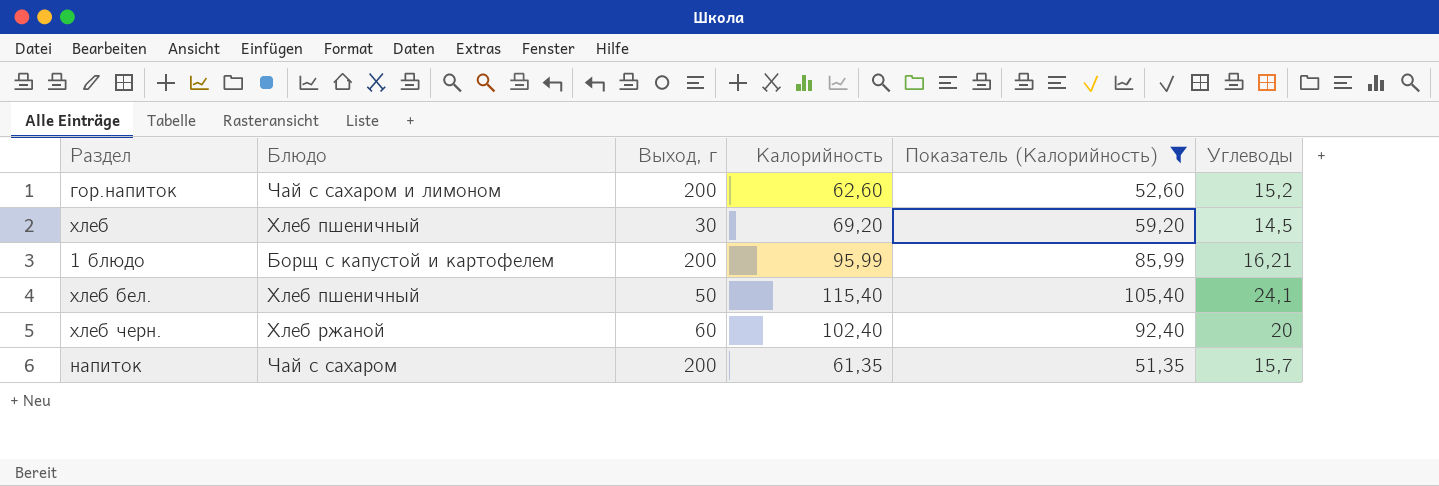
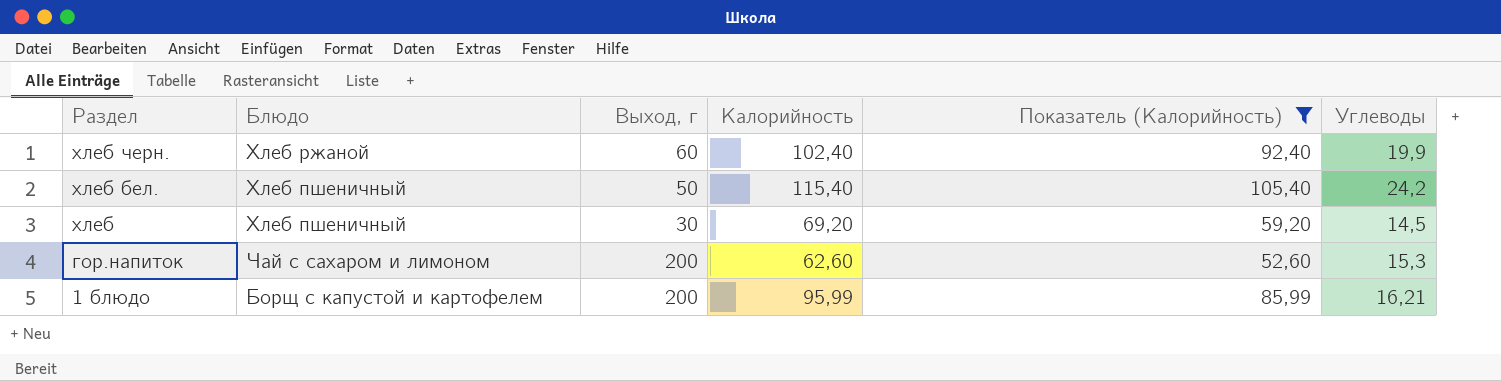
row order: none -> Раздел descending
row напиток: Чай с сахаром | 200 | 61,35 | 51,35 | 15,7 -> none
хлеб черн. | Углеводы: 20 -> 19,9
хлеб бел. | Углеводы: 24,1 -> 24,2
гор.напиток | Углеводы: 15,2 -> 15,3

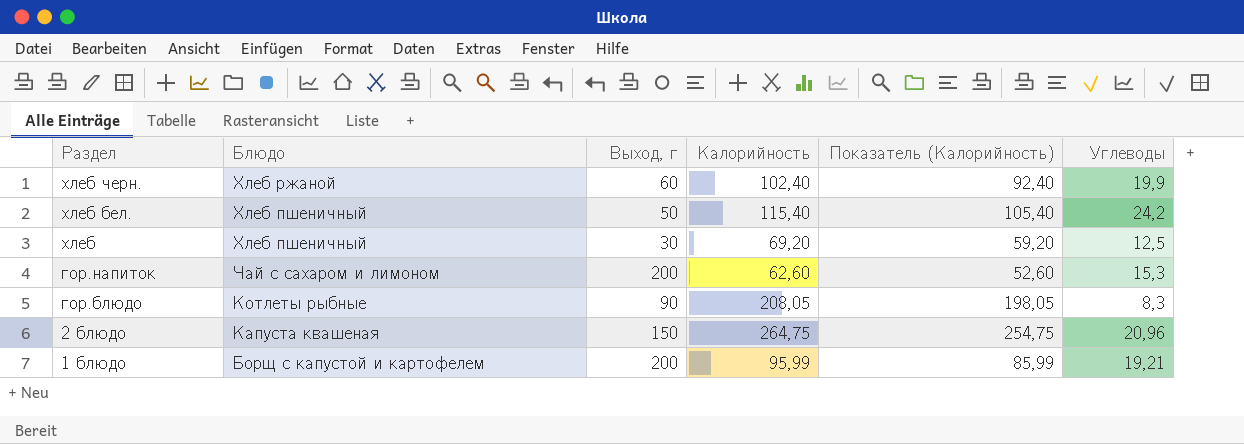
filter: Показатель (Калорийность) <= 105,40 -> none
хлеб | Углеводы: 14,5 -> 12,5
1 блюдо | Углеводы: 16,21 -> 19,21

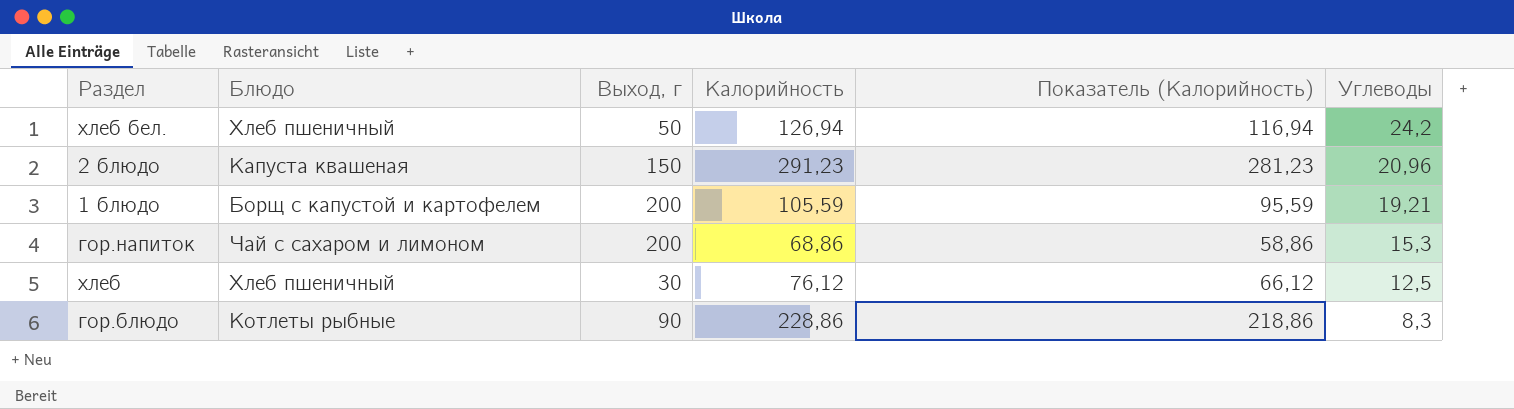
row order: Раздел descending -> Углеводы descending
row хлеб черн.: Хлеб ржаной | 60 | 102,40 | 92,40 | 19,9 -> none
хлеб бел. | Калорийность: 115,40 -> 126,94
хлеб бел. | Показатель (Калорийность): 105,40 -> 116,94
2 блюдо | Калорийность: 264,75 -> 291,23
2 блюдо | Показатель (Калорийность): 254,75 -> 281,23
1 блюдо | Калорийность: 95,99 -> 105,59
1 блюдо | Показатель (Калорийность): 85,99 -> 95,59
гор.напиток | Калорийность: 62,60 -> 68,86
гор.напиток | Показатель (Калорийность): 52,60 -> 58,86
хлеб | Калорийность: 69,20 -> 76,12
хлеб | Показатель (Калорийность): 59,20 -> 66,12
гор.блюдо | Калорийность: 208,05 -> 228,86
гор.блюдо | Показатель (Калорийность): 198,05 -> 218,86

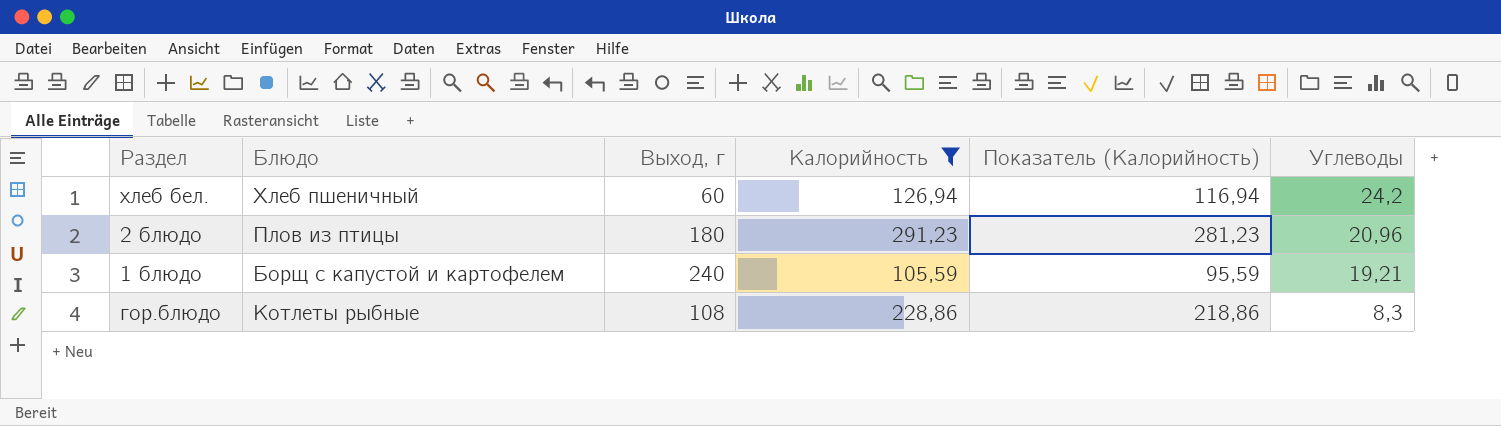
filter: none -> Калорийность >= 105,59
хлеб бел. | Выход, г: 50 -> 60
2 блюдо | Блюдо: Капуста квашеная -> Плов из птицы
2 блюдо | Выход, г: 150 -> 180
1 блюдо | Выход, г: 200 -> 240
гор.блюдо | Выход, г: 90 -> 108

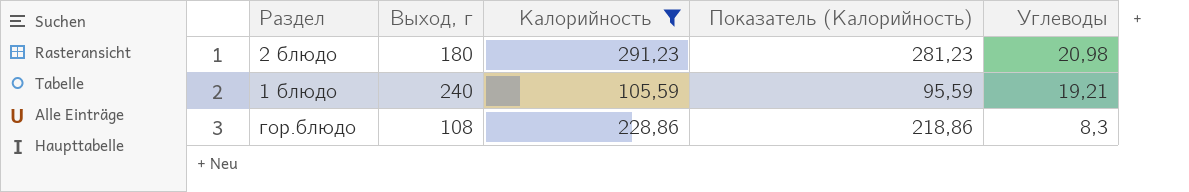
column Блюдо | position: 2 -> none
row хлеб бел.: Хлеб пшеничный | 60 | 126,94 | 116,94 | 24,2 -> none
2 блюдо | Углеводы: 20,96 -> 20,98

